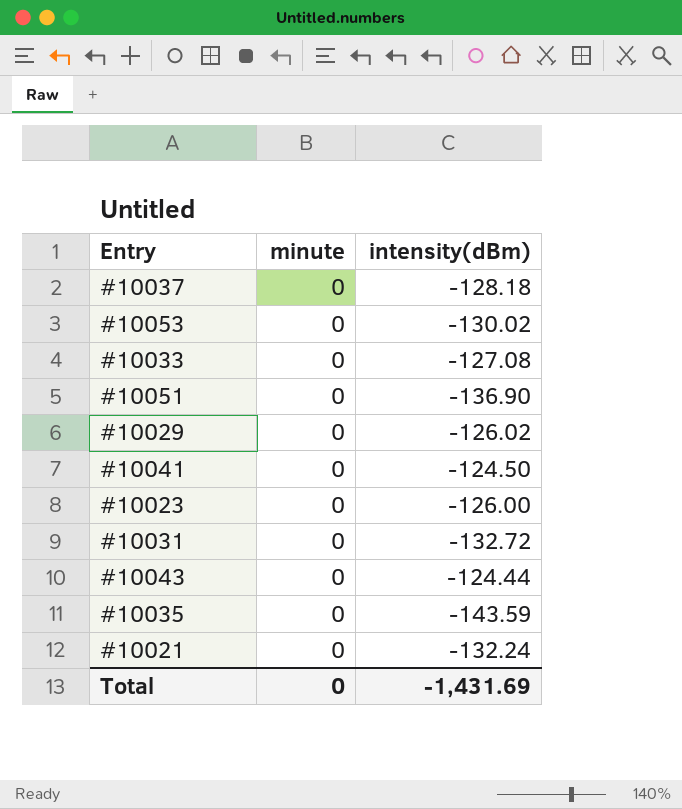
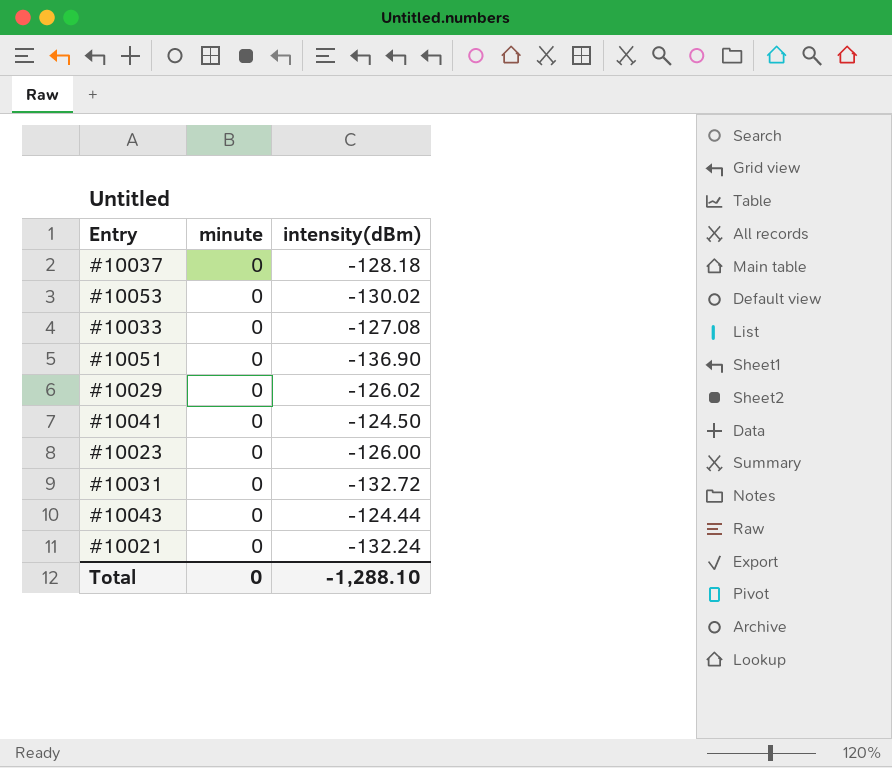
row #10035: 0 | -143.59 -> none
Total | intensity(dBm): -1,431.69 -> -1,288.10

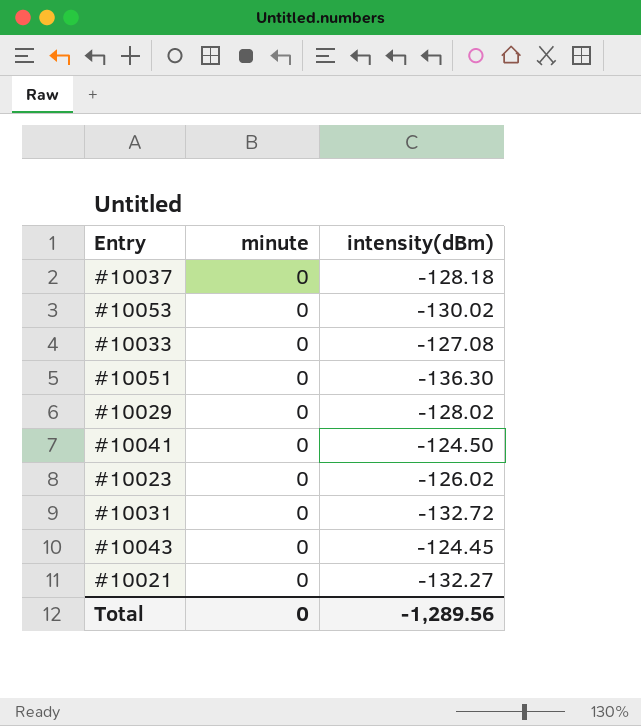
#10051 | intensity(dBm): -136.90 -> -136.30
#10029 | intensity(dBm): -126.02 -> -128.02
#10023 | intensity(dBm): -126.00 -> -126.02
#10043 | intensity(dBm): -124.44 -> -124.45
#10021 | intensity(dBm): -132.24 -> -132.27
Total | intensity(dBm): -1,288.10 -> -1,289.56

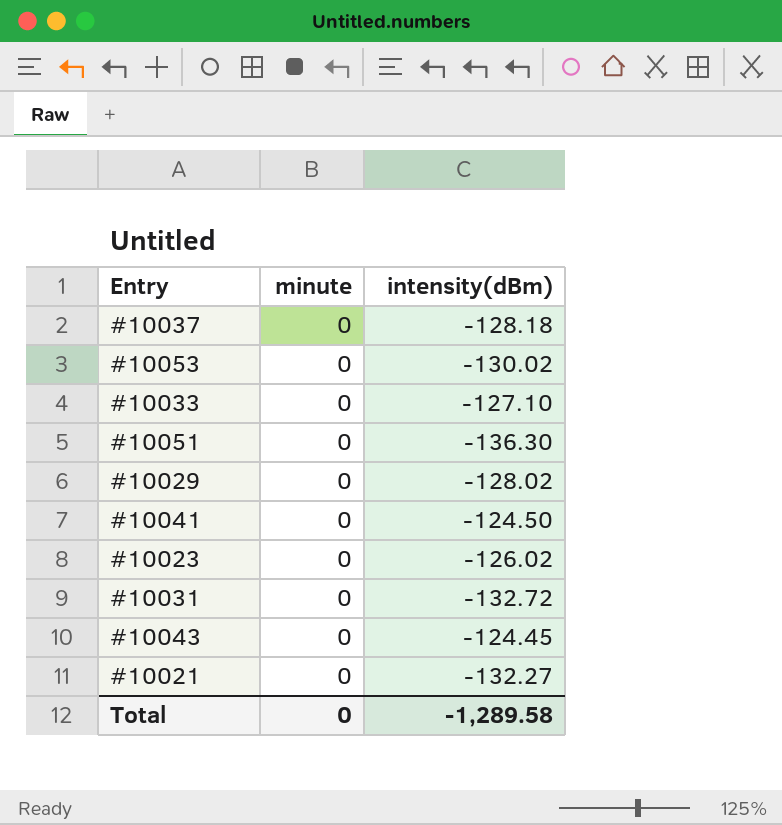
#10033 | intensity(dBm): -127.08 -> -127.10
Total | intensity(dBm): -1,289.56 -> -1,289.58

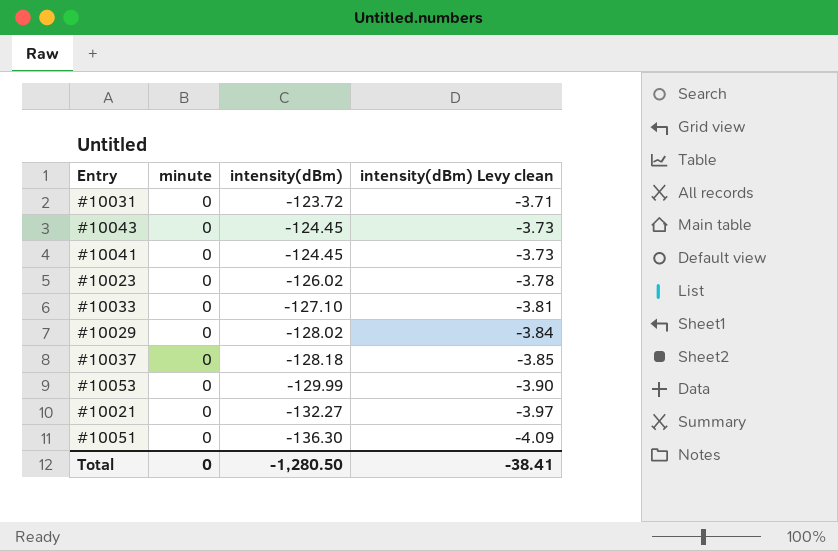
row order: none -> intensity(dBm) descending
column intensity(dBm) Levy clean | formula: none -> [intensity(dBm)] * 0.03
#10031 | intensity(dBm): -132.72 -> -123.72
#10041 | intensity(dBm): -124.50 -> -124.45
#10053 | intensity(dBm): -130.02 -> -129.99
Total | intensity(dBm): -1,289.58 -> -1,280.50

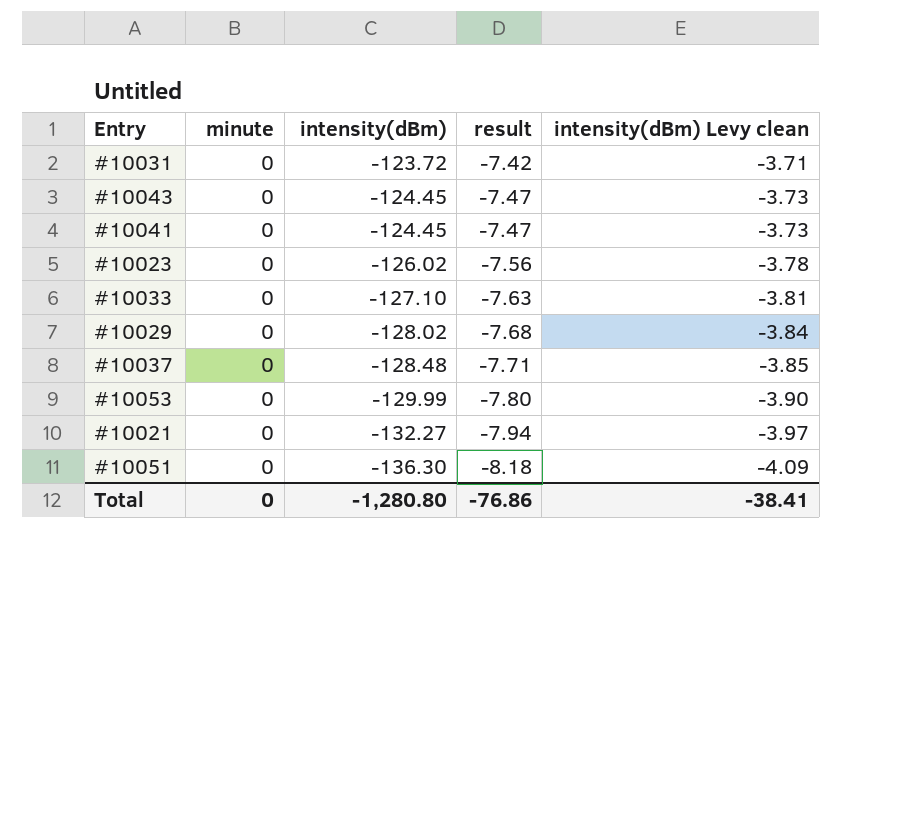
column result | formula: none -> [intensity(dBm)] * 0.06
#10037 | intensity(dBm): -128.18 -> -128.48
Total | intensity(dBm): -1,280.50 -> -1,280.80

